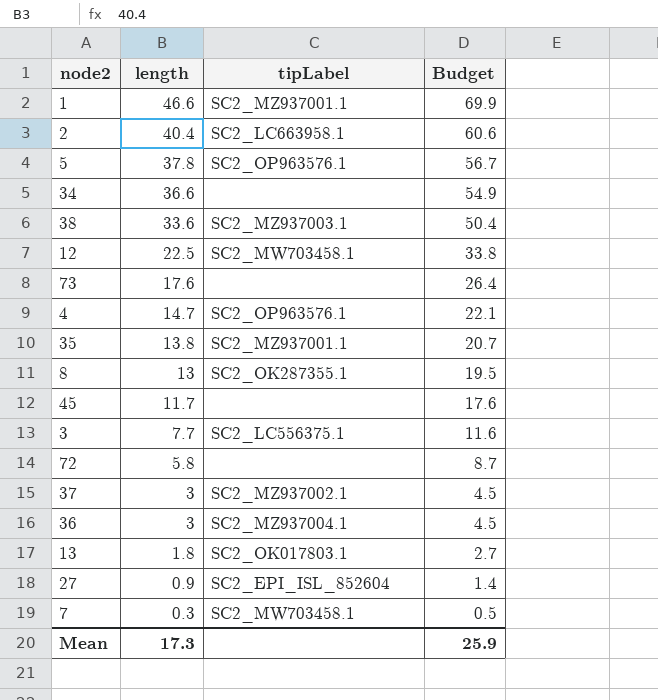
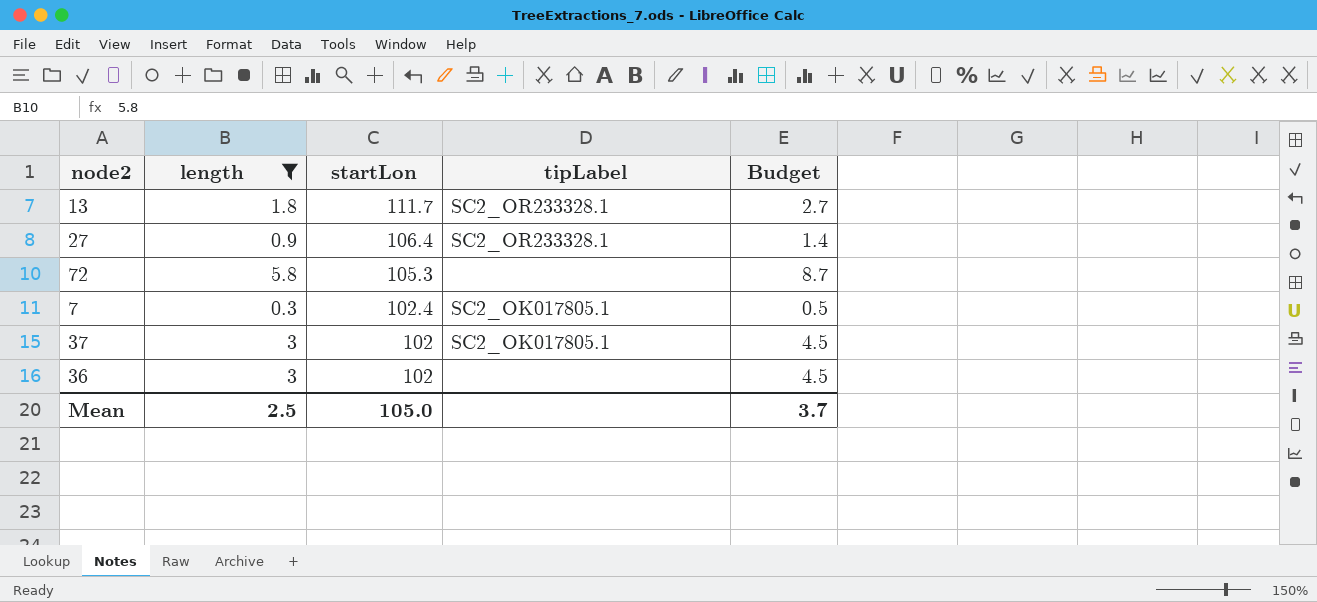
filter: none -> length <= 5.8
row order: length descending -> startLon descending
column startLon | position: none -> 3
13 | tipLabel: SC2_OK017803.1 -> SC2_OR233328.1
27 | tipLabel: SC2_EPI_ISL_852604 -> SC2_OR233328.1
7 | tipLabel: SC2_MW703458.1 -> SC2_OK017805.1
37 | tipLabel: SC2_MZ937002.1 -> SC2_OK017805.1
36 | tipLabel: SC2_MZ937004.1 -> none
Mean | length: 17.3 -> 2.5
Mean | Budget: 25.9 -> 3.7

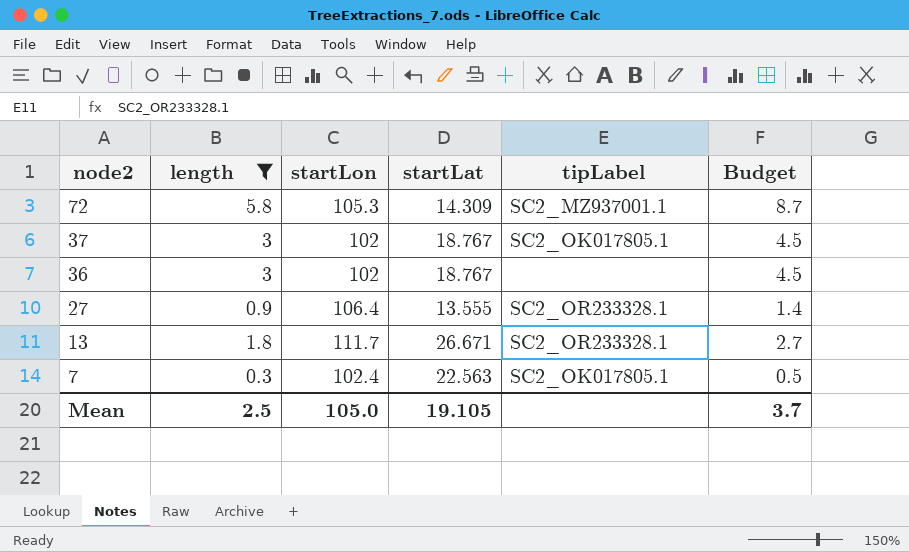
row order: startLon descending -> node2 descending
column startLat | position: none -> 4
72 | tipLabel: none -> SC2_MZ937001.1

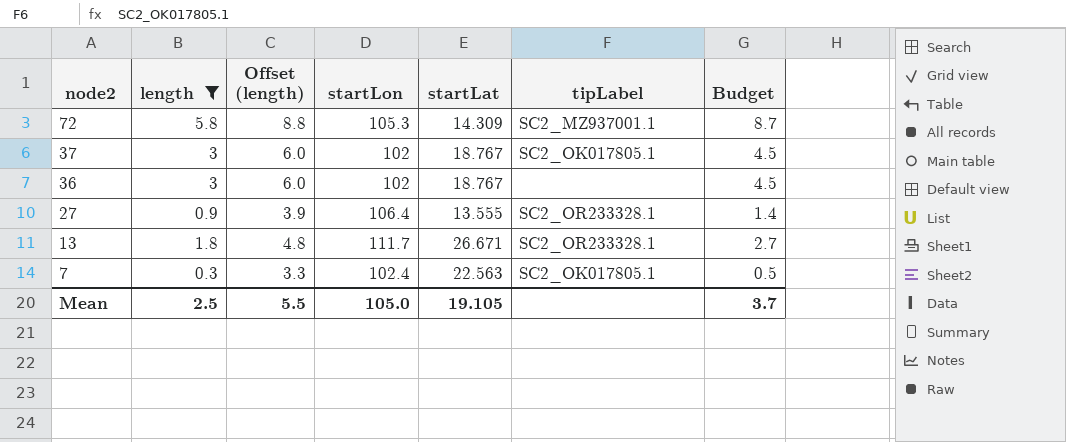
column Offset (length) | formula: none -> [length] + 3

